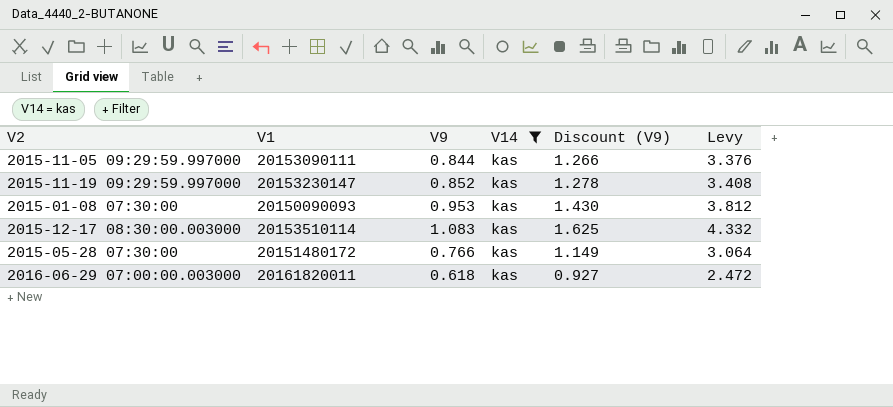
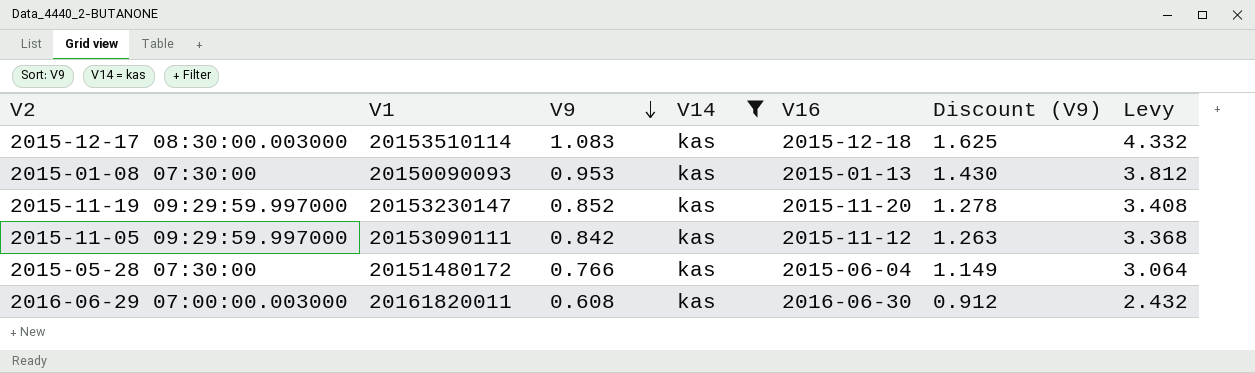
row order: none -> V9 descending
column V16 | position: none -> 5
2015-11-05 09:29:59.997000 | V9: 0.844 -> 0.842
2015-11-05 09:29:59.997000 | Discount (V9): 1.266 -> 1.263
2015-11-05 09:29:59.997000 | Levy: 3.376 -> 3.368
2016-06-29 07:00:00.003000 | V9: 0.618 -> 0.608
2016-06-29 07:00:00.003000 | Discount (V9): 0.927 -> 0.912
2016-06-29 07:00:00.003000 | Levy: 2.472 -> 2.432

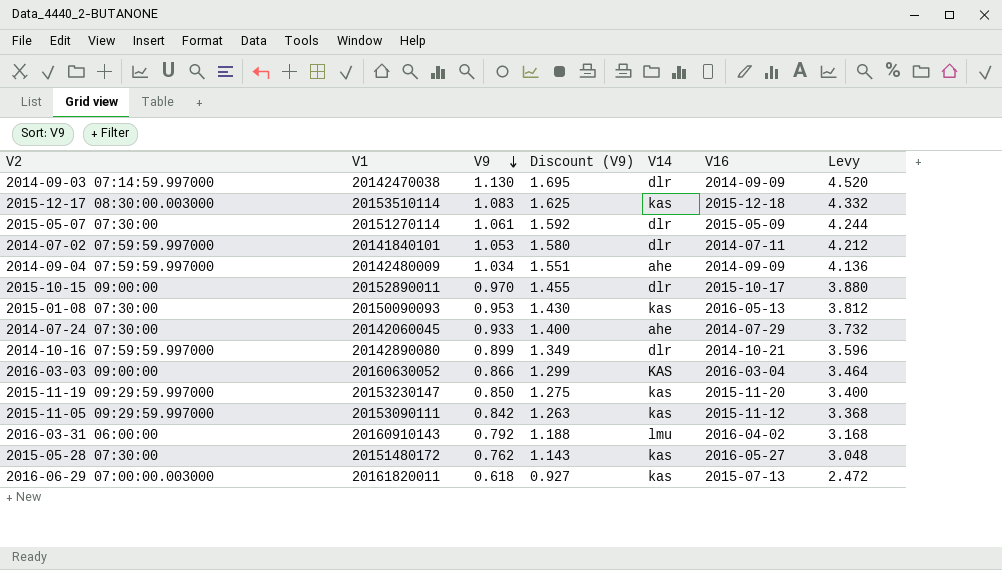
filter: V14 = kas -> none
column Discount (V9) | position: 6 -> 4
2015-01-08 07:30:00 | V16: 2015-01-13 -> 2016-05-13
2015-11-19 09:29:59.997000 | V9: 0.852 -> 0.850
2015-11-19 09:29:59.997000 | Discount (V9): 1.278 -> 1.275
2015-11-19 09:29:59.997000 | Levy: 3.408 -> 3.400
2015-05-28 07:30:00 | V9: 0.766 -> 0.762
2015-05-28 07:30:00 | Discount (V9): 1.149 -> 1.143
2015-05-28 07:30:00 | V16: 2015-06-04 -> 2016-05-27
2015-05-28 07:30:00 | Levy: 3.064 -> 3.048
2016-06-29 07:00:00.003000 | V9: 0.608 -> 0.618
2016-06-29 07:00:00.003000 | Discount (V9): 0.912 -> 0.927
2016-06-29 07:00:00.003000 | V16: 2016-06-30 -> 2015-07-13
2016-06-29 07:00:00.003000 | Levy: 2.432 -> 2.472

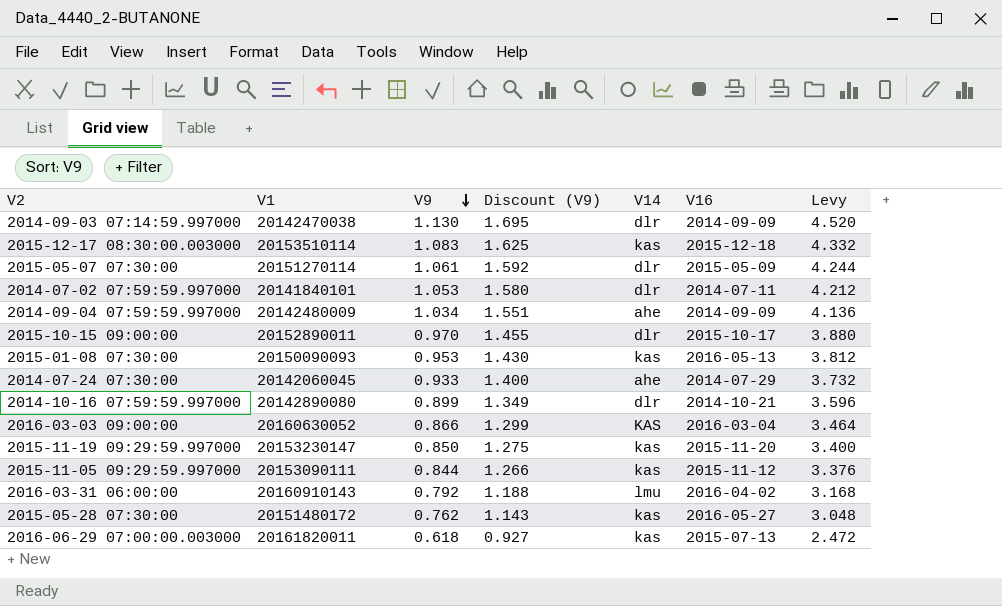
2015-11-05 09:29:59.997000 | V9: 0.842 -> 0.844
2015-11-05 09:29:59.997000 | Discount (V9): 1.263 -> 1.266
2015-11-05 09:29:59.997000 | Levy: 3.368 -> 3.376

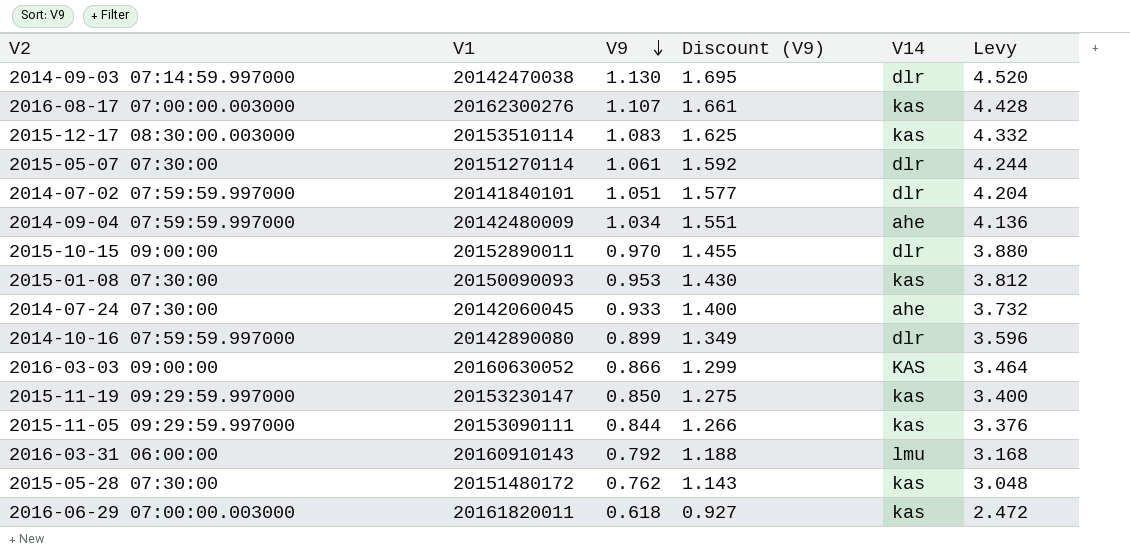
column V16 | position: 6 -> none
row 2016-08-17 07:00:00.003000: none -> 20162300276 | 1.107 | 1.661 | kas | 4.428
2014-07-02 07:59:59.997000 | V9: 1.053 -> 1.051
2014-07-02 07:59:59.997000 | Discount (V9): 1.580 -> 1.577
2014-07-02 07:59:59.997000 | Levy: 4.212 -> 4.204

